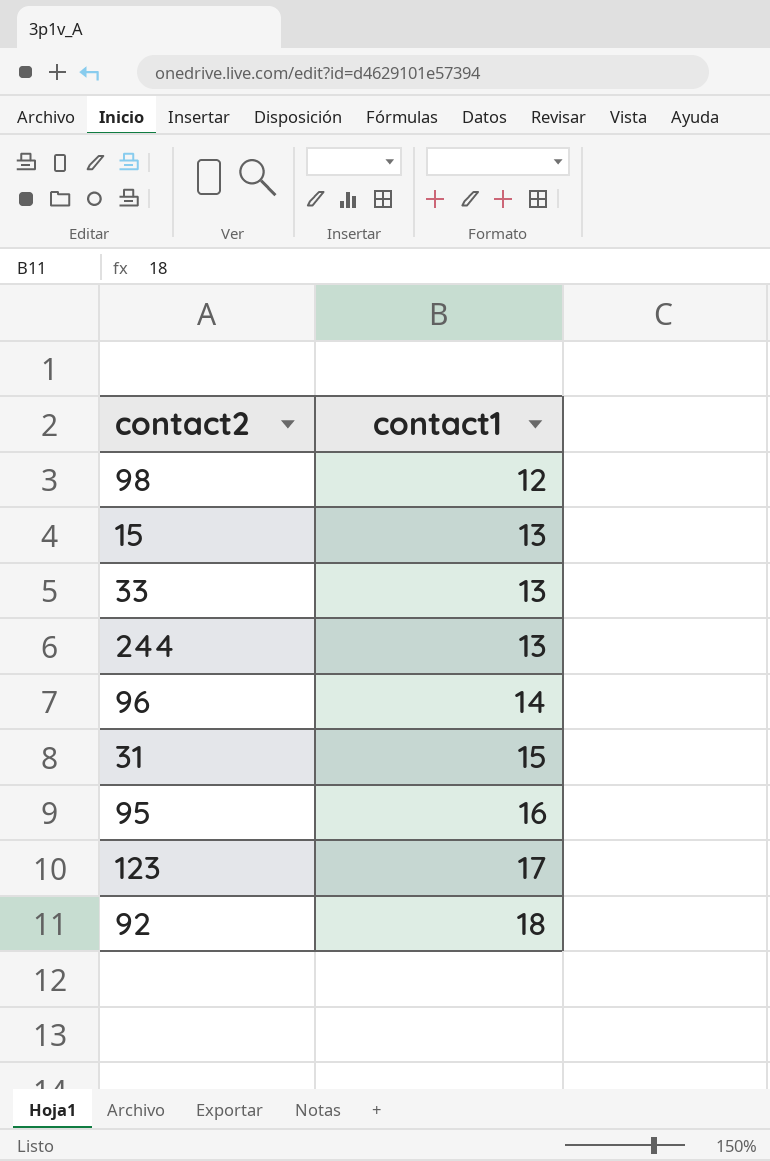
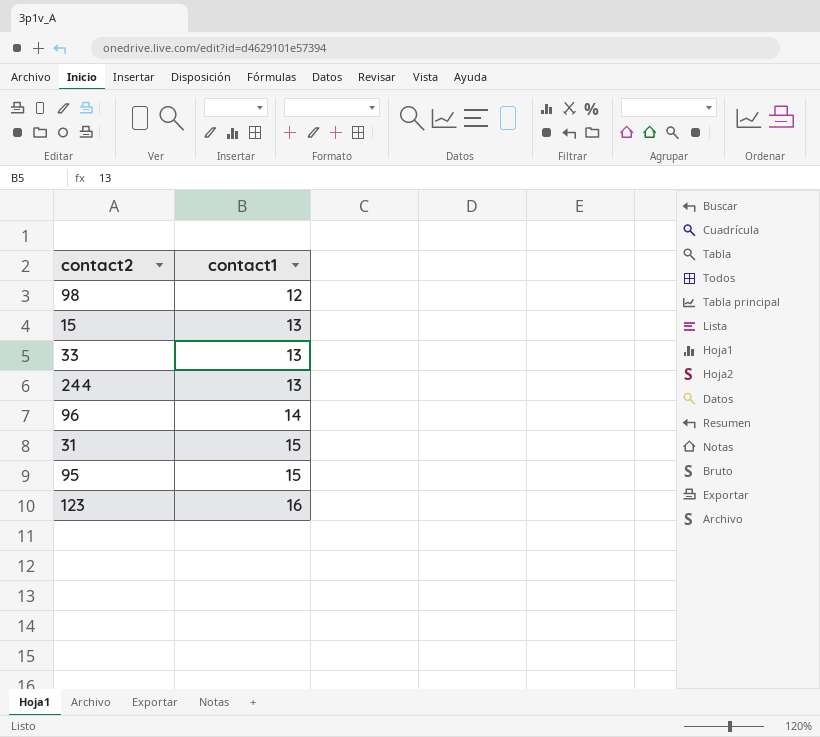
row 92: 18 -> none
95 | contact1: 16 -> 15
123 | contact1: 17 -> 16

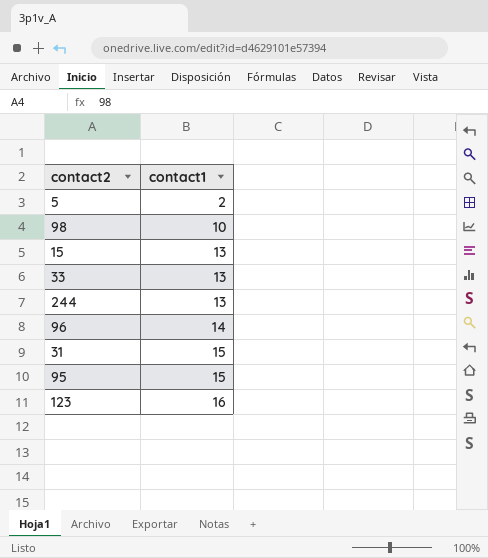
row 5: none -> 2
98 | contact1: 12 -> 10

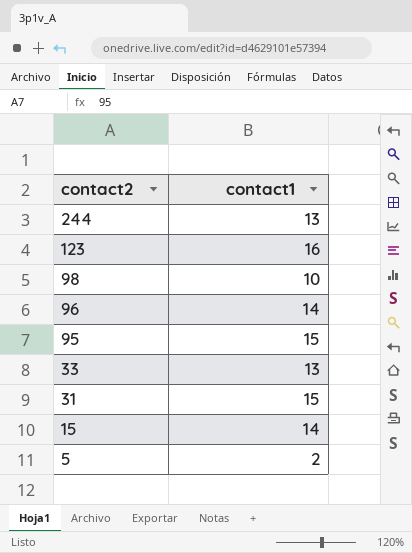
row order: contact1 ascending -> contact2 descending
15 | contact1: 13 -> 14

